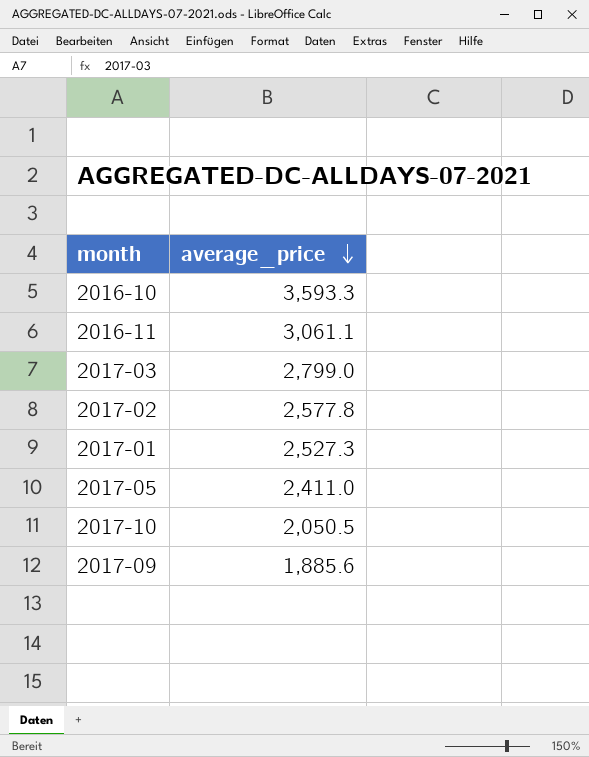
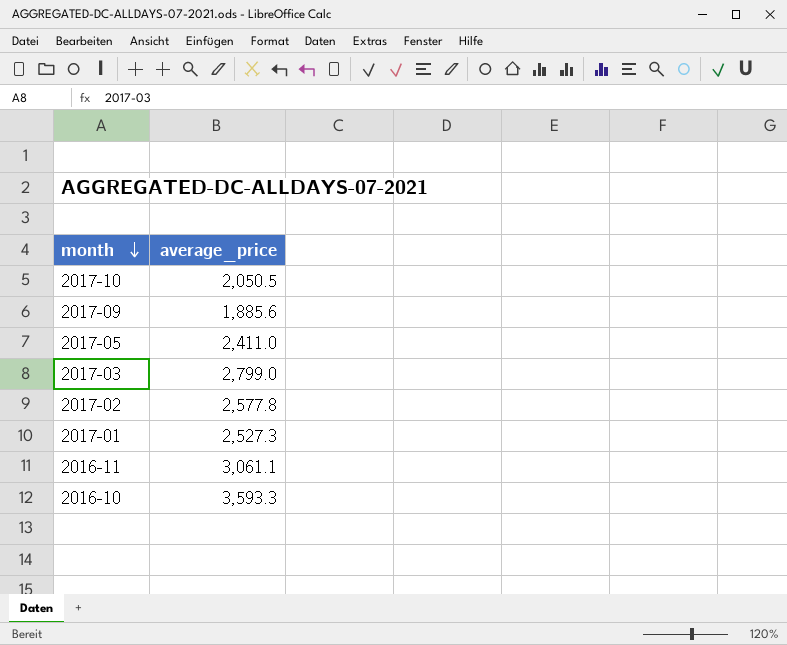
row order: average_price descending -> month descending

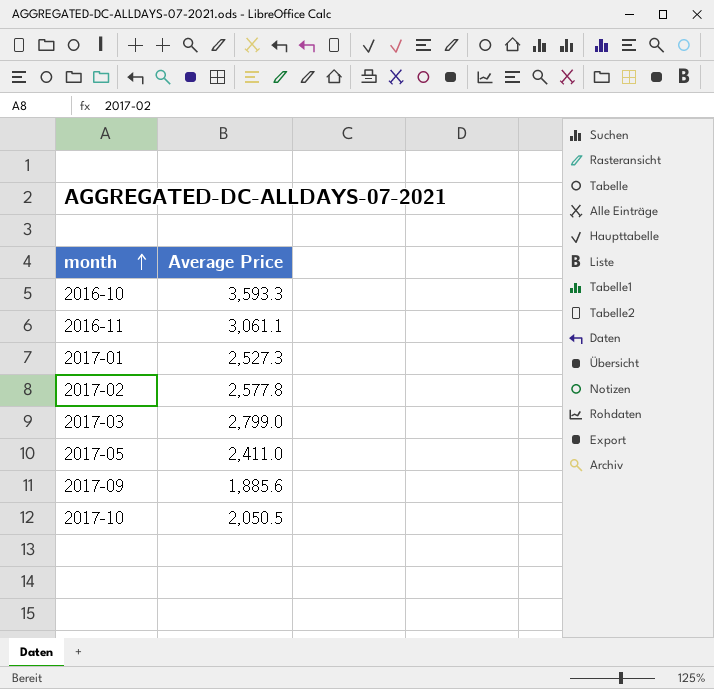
row order: month descending -> month ascending
column name: average_price -> Average Price

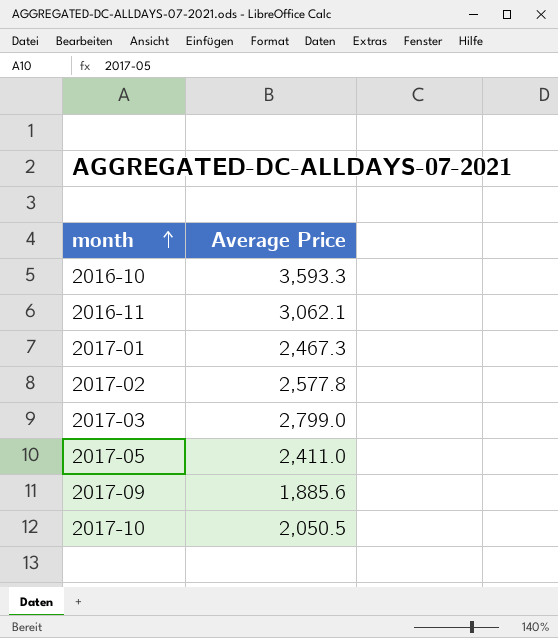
2016-11 | Average Price: 3,061.1 -> 3,062.1
2017-01 | Average Price: 2,527.3 -> 2,467.3

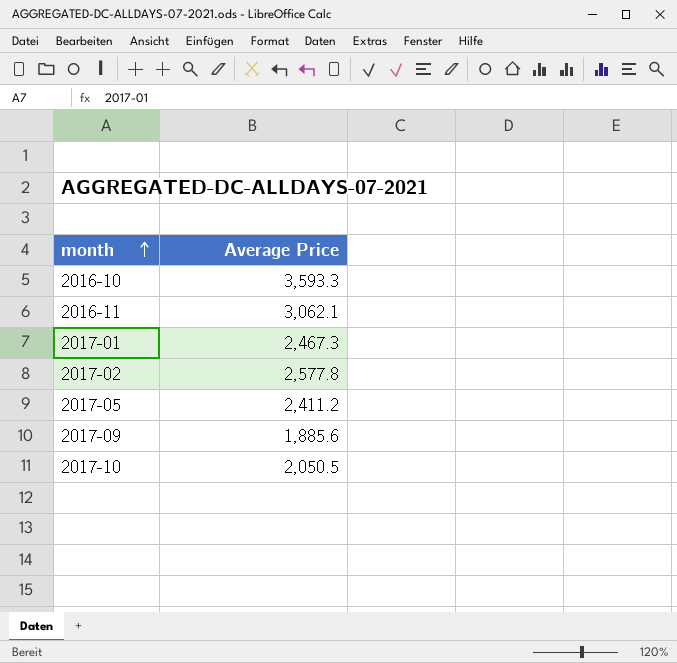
row 2017-03: 2,799.0 -> none
2017-05 | Average Price: 2,411.0 -> 2,411.2

